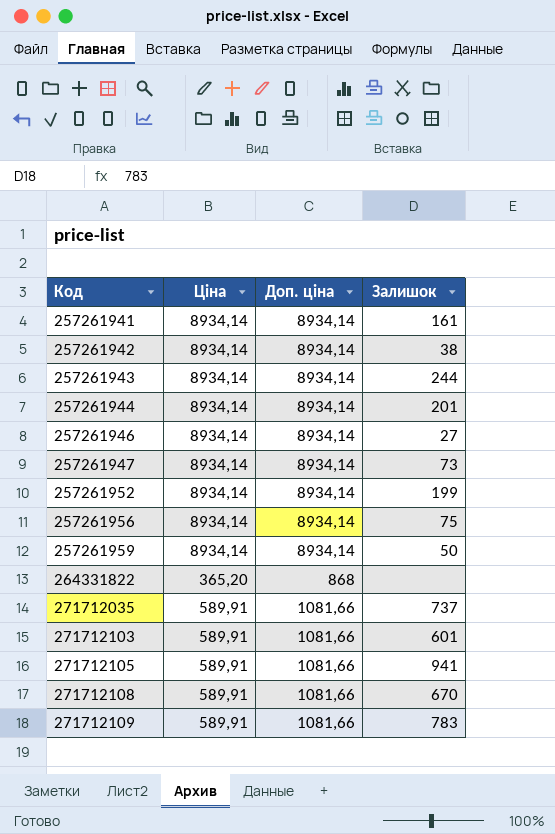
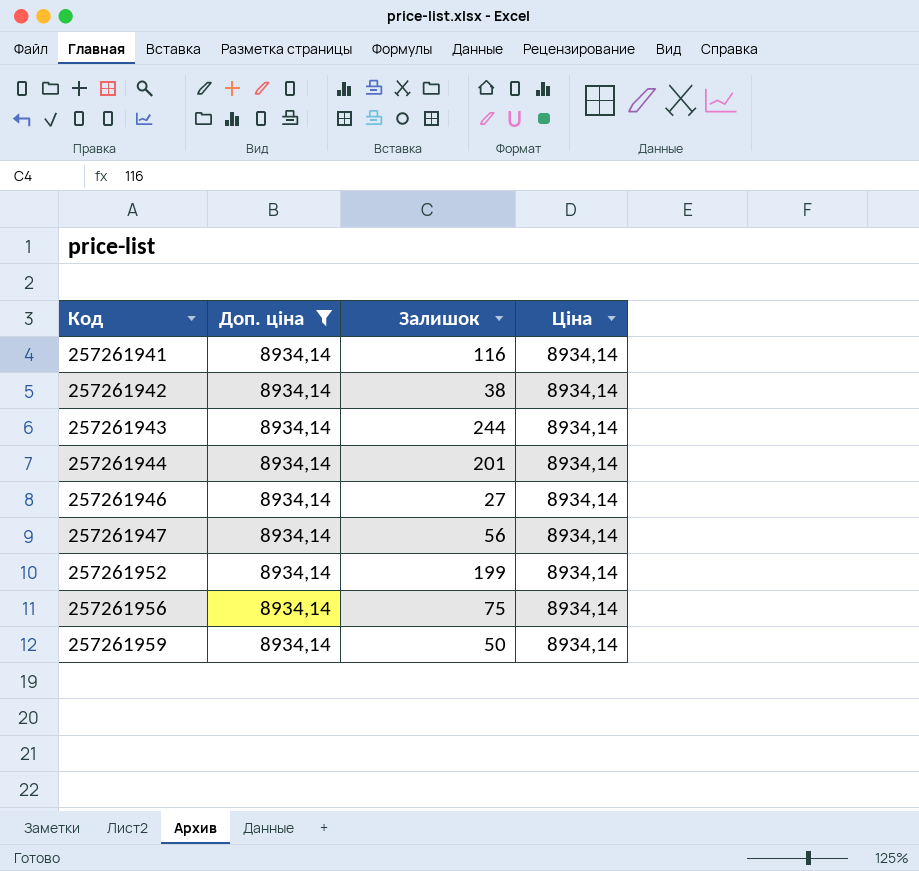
filter: none -> Доп. ціна = 8934,14
column Ціна | position: 2 -> 4
257261941 | Залишок: 161 -> 116
257261947 | Залишок: 73 -> 56

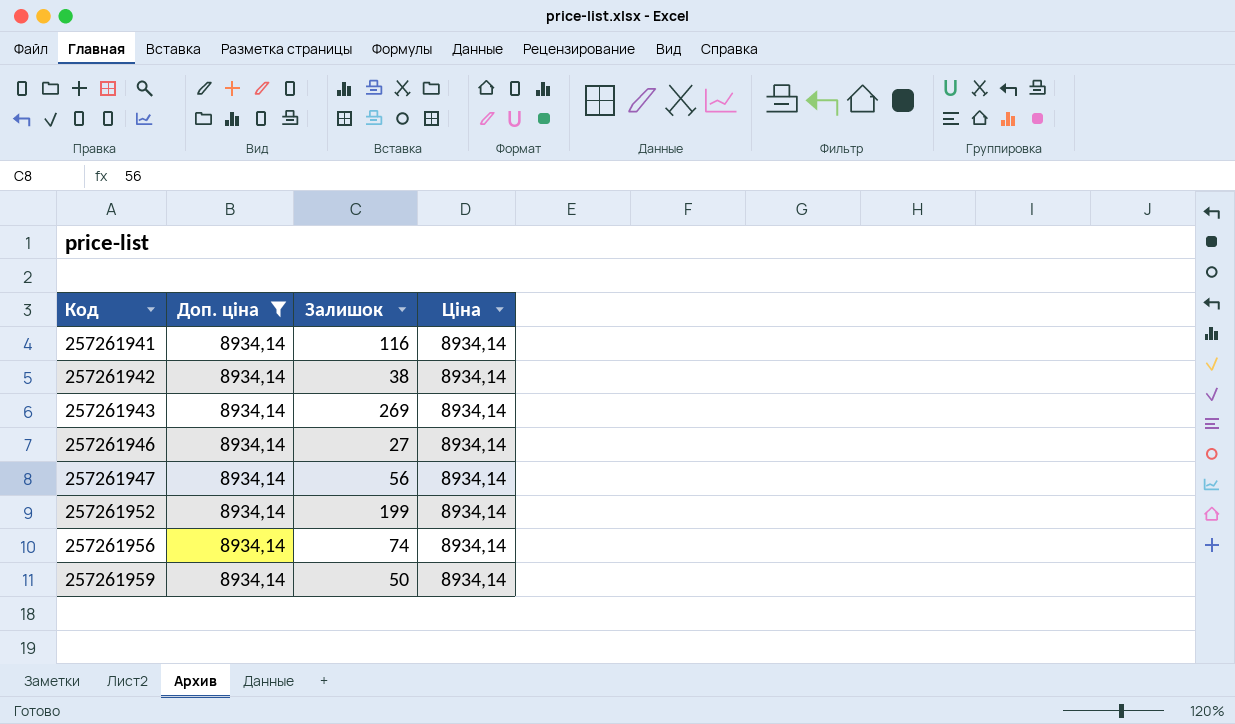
row 257261944: 8934,14 | 201 | 8934,14 -> none
257261943 | Залишок: 244 -> 269
257261956 | Залишок: 75 -> 74

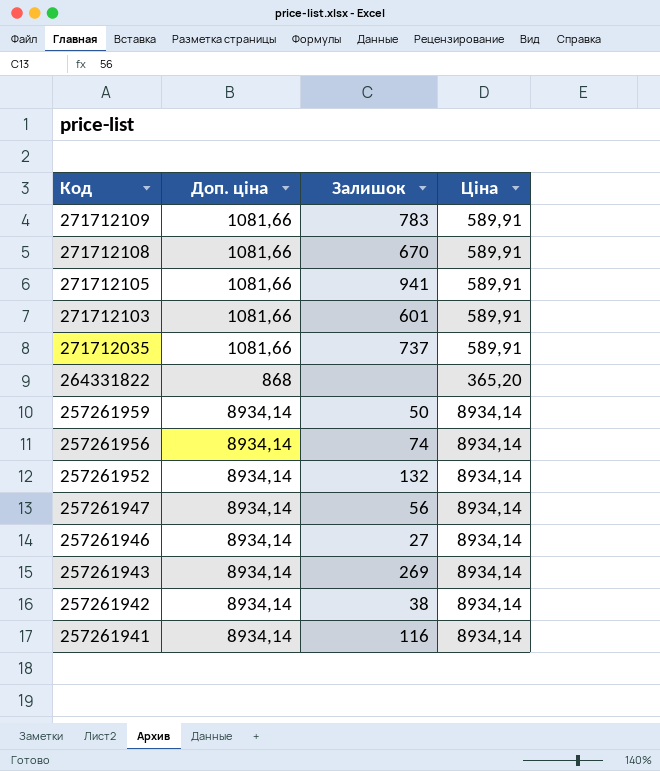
filter: Доп. ціна = 8934,14 -> none
row order: Код ascending -> Код descending
257261952 | Залишок: 199 -> 132

